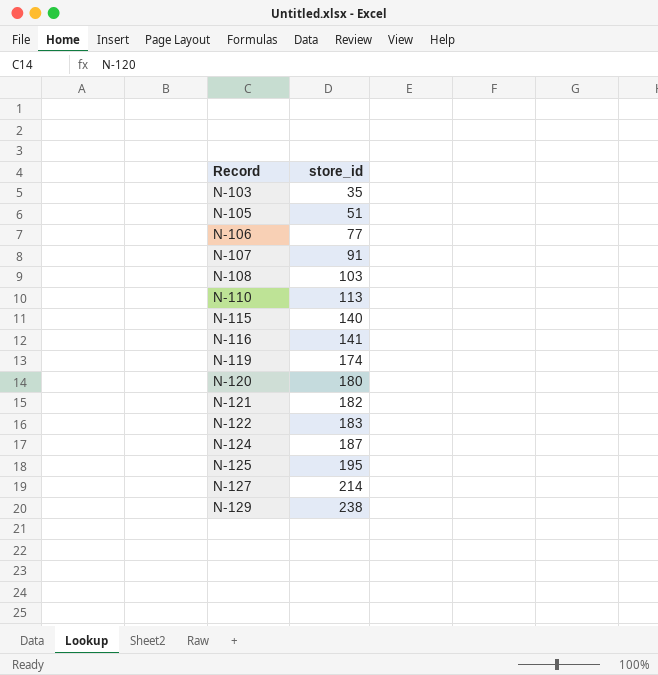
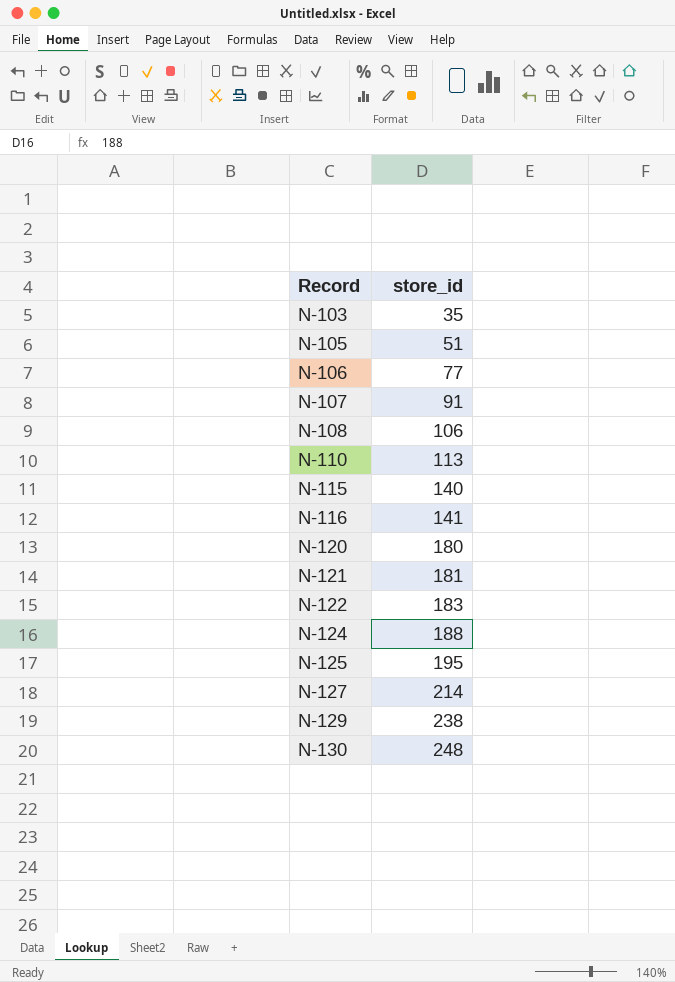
row N-119: 174 -> none
N-108 | store_id: 103 -> 106
N-121 | store_id: 182 -> 181
N-124 | store_id: 187 -> 188
row N-130: none -> 248

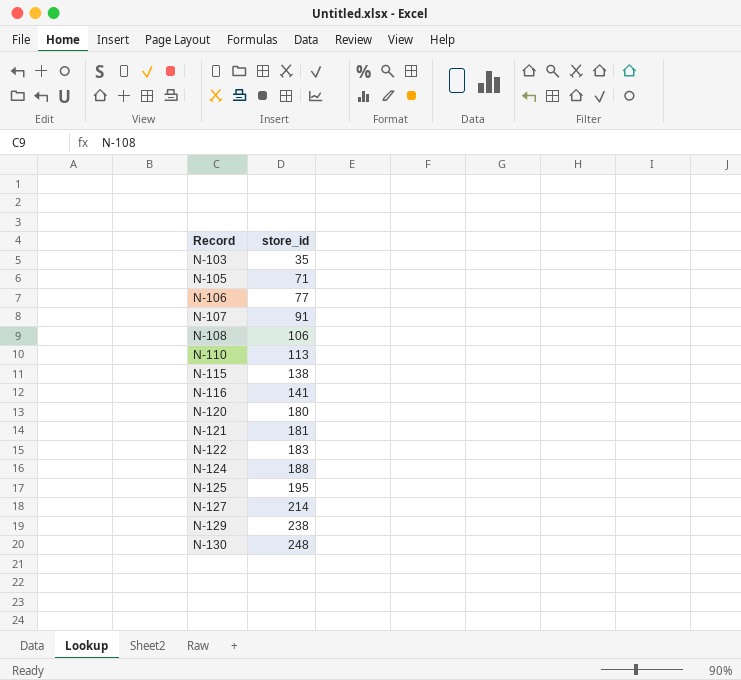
N-105 | store_id: 51 -> 71
N-115 | store_id: 140 -> 138

